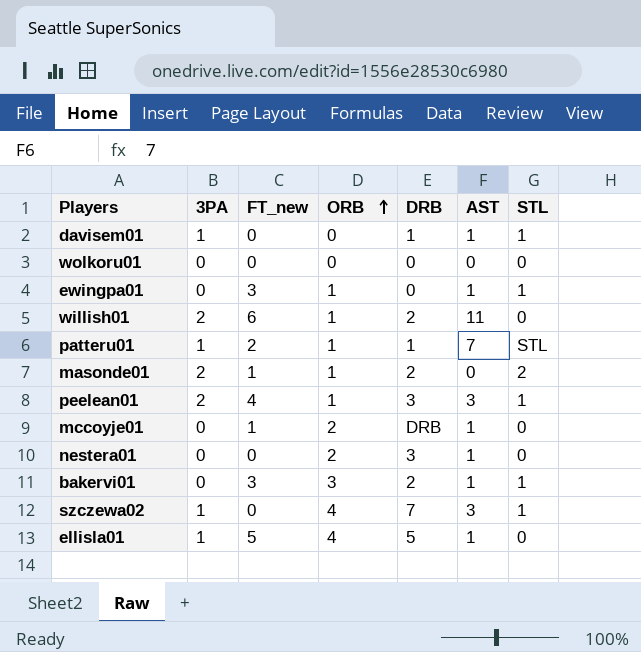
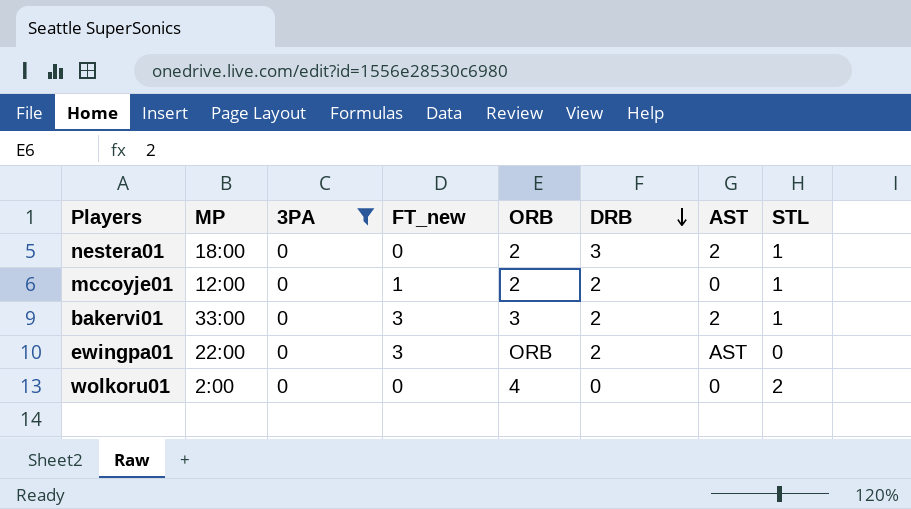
filter: none -> 3PA = 0
row order: ORB ascending -> DRB descending
column MP | position: none -> 2
nestera01 | AST: 1 -> 2
nestera01 | STL: 0 -> 1
mccoyje01 | DRB: DRB -> 2
mccoyje01 | AST: 1 -> 0
mccoyje01 | STL: 0 -> 1
bakervi01 | AST: 1 -> 2
ewingpa01 | ORB: 1 -> ORB
ewingpa01 | DRB: 0 -> 2
ewingpa01 | AST: 1 -> AST
ewingpa01 | STL: 1 -> 0
wolkoru01 | ORB: 0 -> 4
wolkoru01 | STL: 0 -> 2

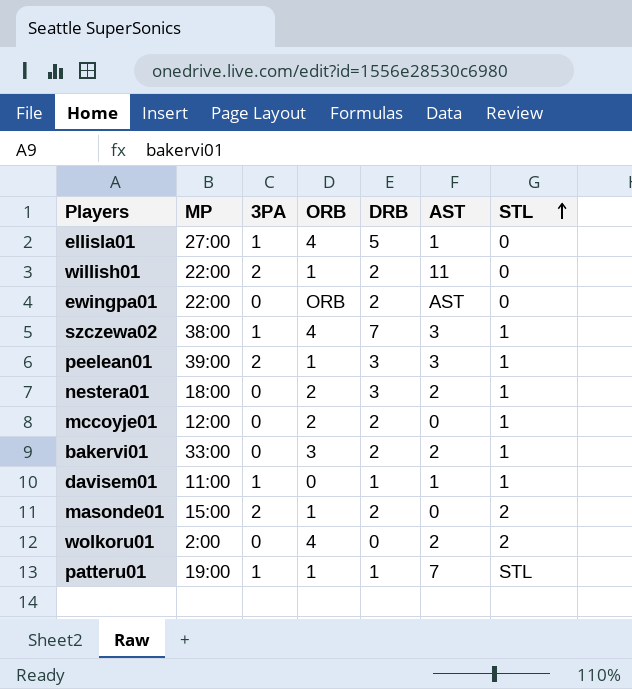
filter: 3PA = 0 -> none
row order: DRB descending -> STL ascending
column FT_new | position: 4 -> none
wolkoru01 | AST: 0 -> 2

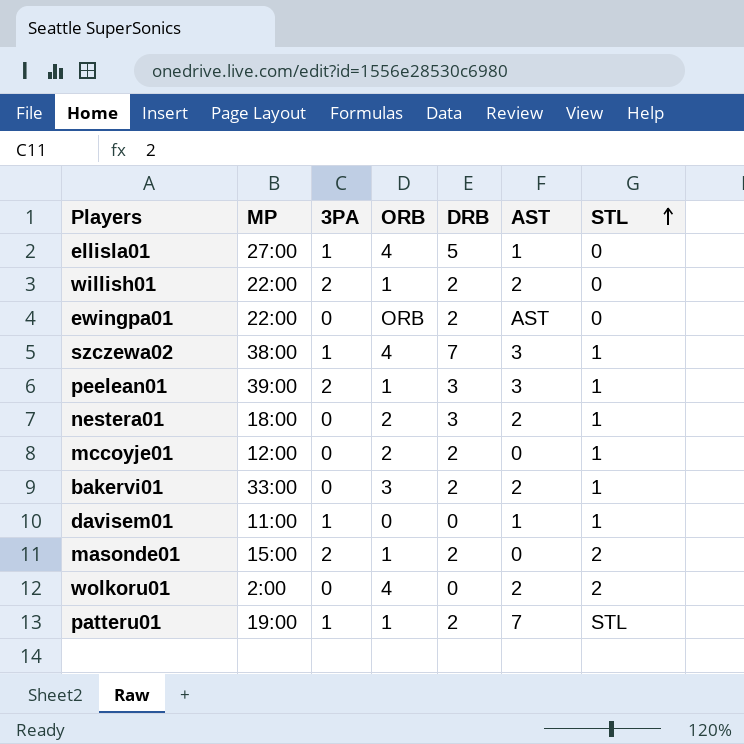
willish01 | AST: 11 -> 2
davisem01 | DRB: 1 -> 0
patteru01 | DRB: 1 -> 2

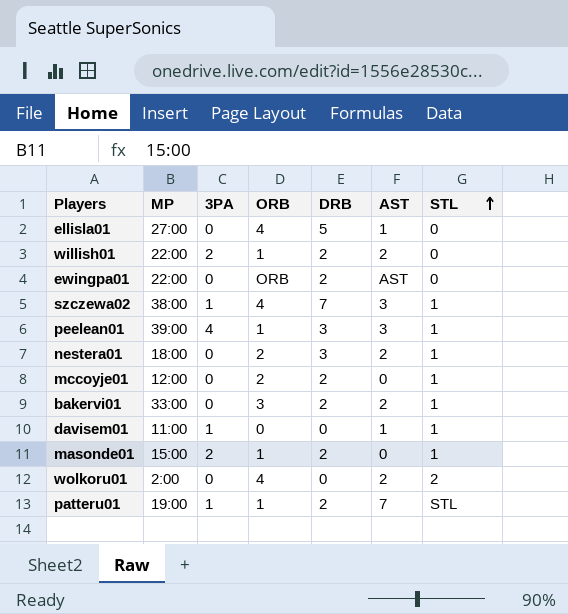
ellisla01 | 3PA: 1 -> 0
peelean01 | 3PA: 2 -> 4
masonde01 | STL: 2 -> 1

